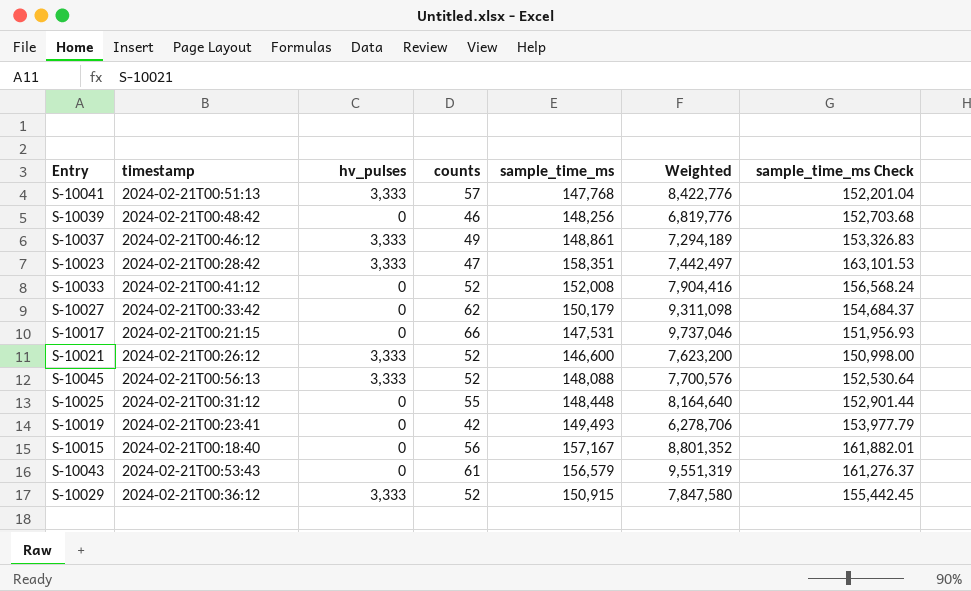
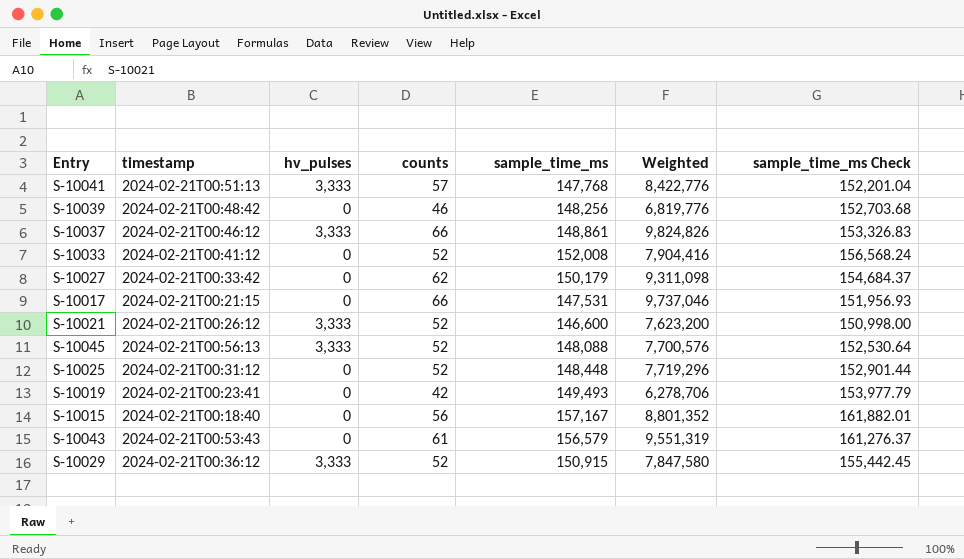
row S-10023: 2024-02-21T00:28:42 | 3,333 | 47 | 158,351 | 7,442,497 | 163,101.53 -> none
S-10037 | counts: 49 -> 66
S-10037 | Weighted: 7,294,189 -> 9,824,826
S-10025 | counts: 55 -> 52
S-10025 | Weighted: 8,164,640 -> 7,719,296

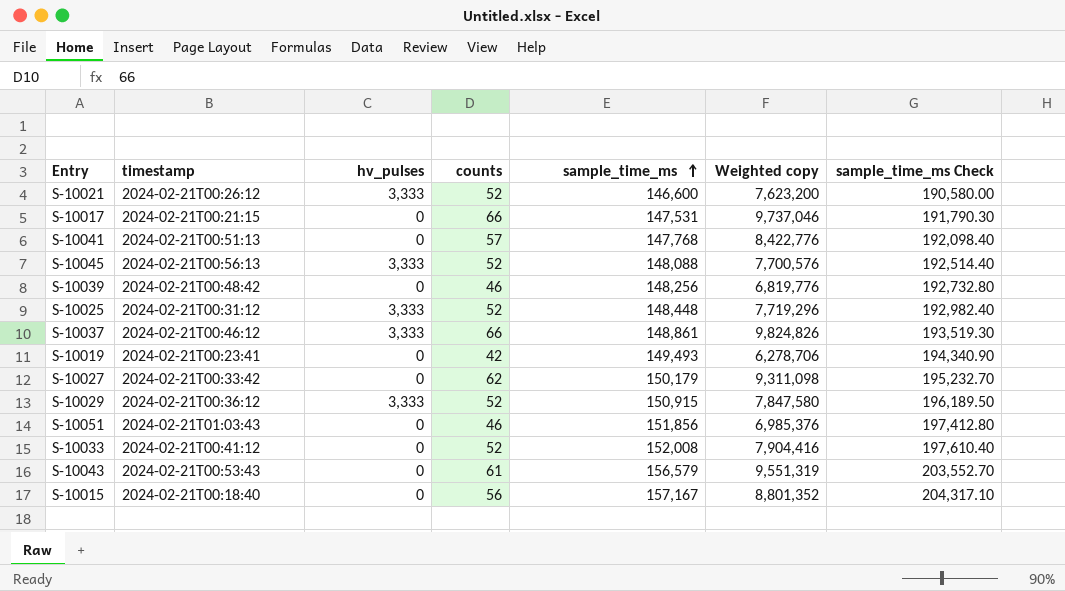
row order: none -> sample_time_ms ascending
column name: Weighted -> Weighted copy
column sample_time_ms Check | formula: [sample_time_ms] * 1.03 -> [sample_time_ms] * 1.3
S-10041 | hv_pulses: 3,333 -> 0
S-10025 | hv_pulses: 0 -> 3,333
row S-10051: none -> 2024-02-21T01:03:43 | 0 | 46 | 151,856 | 6,985,376 | 197,412.80

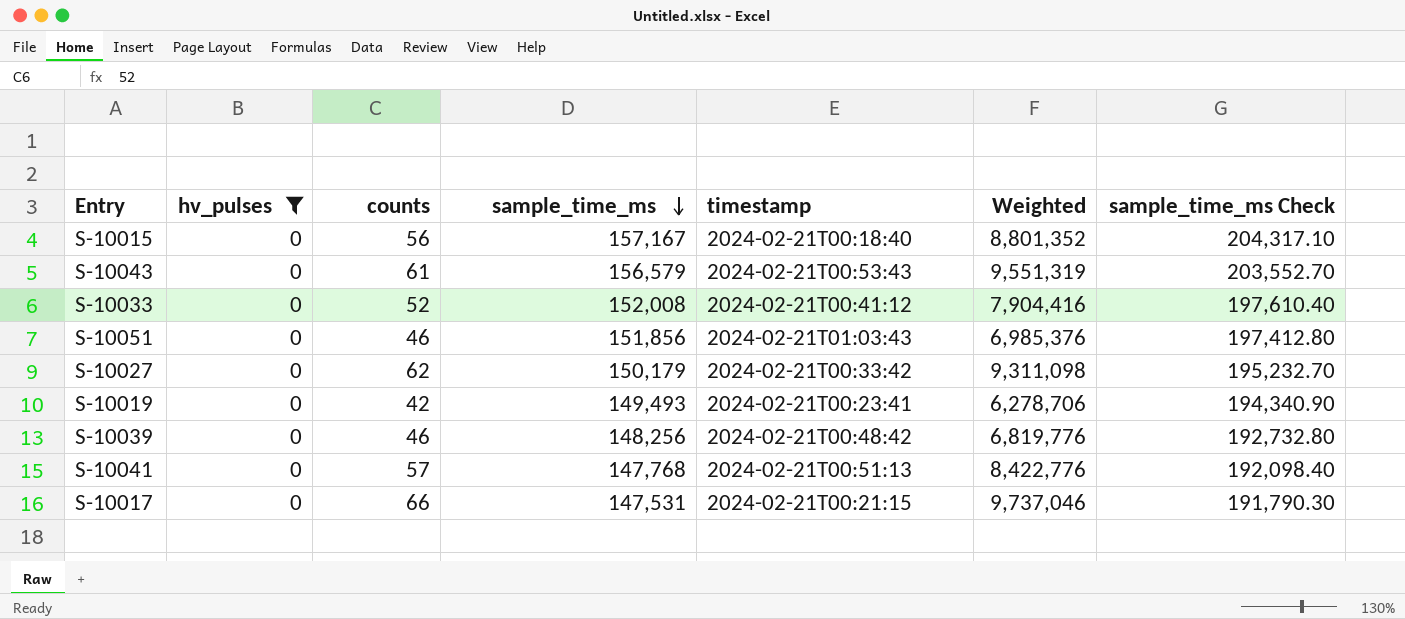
filter: none -> hv_pulses = 0
row order: sample_time_ms ascending -> sample_time_ms descending
column timestamp | position: 2 -> 5
column name: Weighted copy -> Weighted

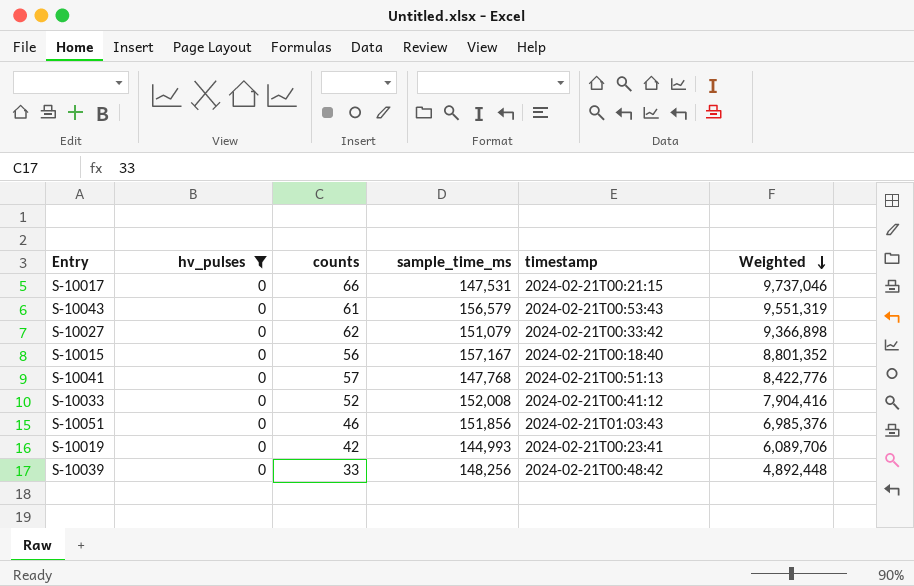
row order: sample_time_ms descending -> Weighted descending
column sample_time_ms Check | formula: [sample_time_ms] * 1.3 -> none
S-10027 | sample_time_ms: 150,179 -> 151,079
S-10027 | Weighted: 9,311,098 -> 9,366,898
S-10019 | sample_time_ms: 149,493 -> 144,993
S-10019 | Weighted: 6,278,706 -> 6,089,706
S-10039 | counts: 46 -> 33
S-10039 | Weighted: 6,819,776 -> 4,892,448

